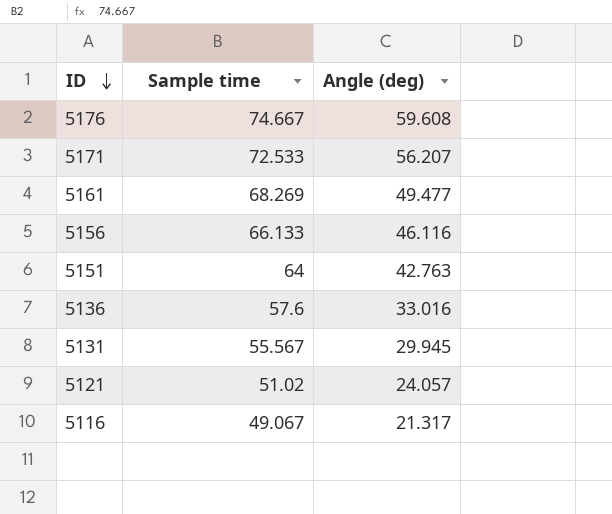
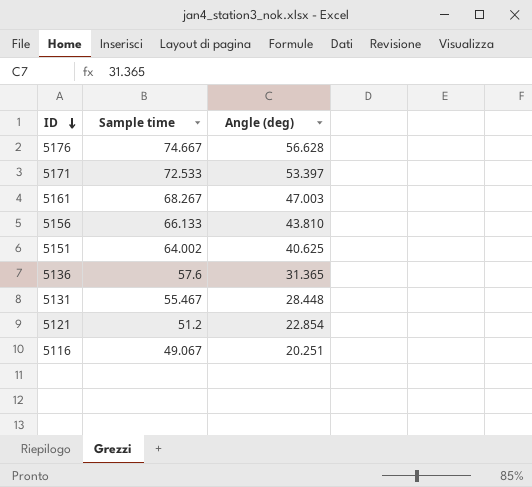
5176 | Angle (deg): 59.608 -> 56.628
5171 | Angle (deg): 56.207 -> 53.397
5161 | Sample time: 68.269 -> 68.267
5161 | Angle (deg): 49.477 -> 47.003
5156 | Angle (deg): 46.116 -> 43.810
5151 | Sample time: 64 -> 64.002
5151 | Angle (deg): 42.763 -> 40.625
5136 | Angle (deg): 33.016 -> 31.365
5131 | Sample time: 55.567 -> 55.467
5131 | Angle (deg): 29.945 -> 28.448
5121 | Sample time: 51.02 -> 51.2
5121 | Angle (deg): 24.057 -> 22.854
5116 | Angle (deg): 21.317 -> 20.251

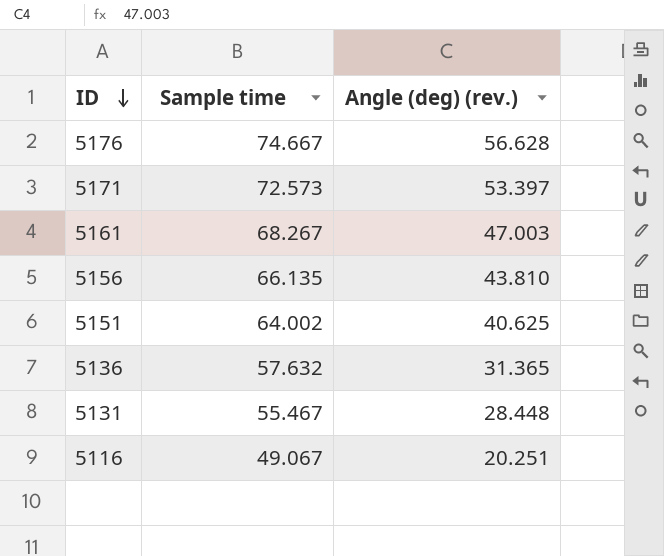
column name: Angle (deg) -> Angle (deg) (rev.)
row 5121: 51.2 | 22.854 -> none
5171 | Sample time: 72.533 -> 72.573
5156 | Sample time: 66.133 -> 66.135
5136 | Sample time: 57.6 -> 57.632

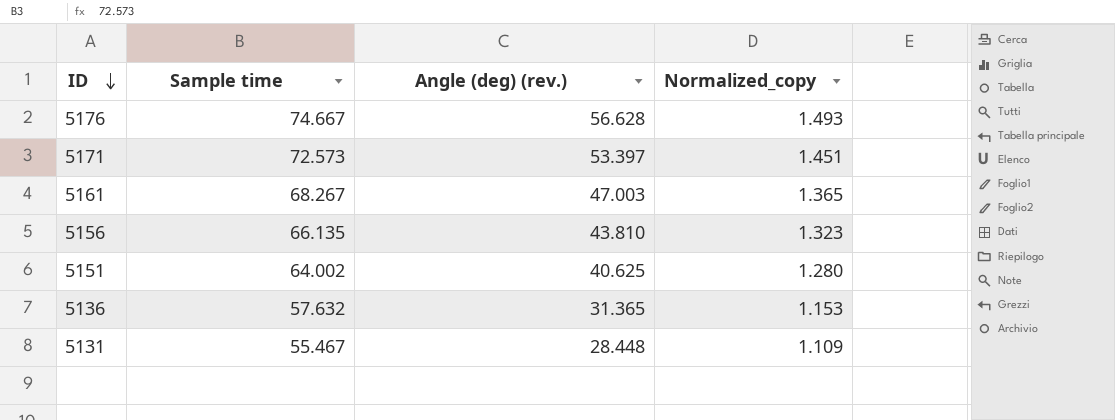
column Normalized_copy | formula: none -> [Sample time] * 0.02
row 5116: 49.067 | 20.251 -> none

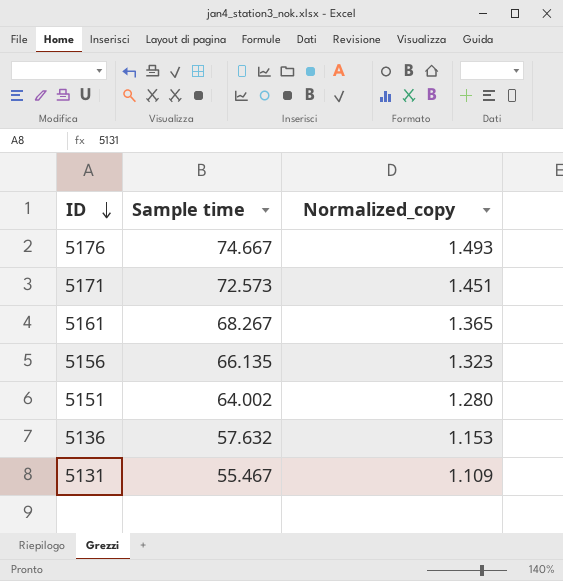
column Angle (deg) (rev.) | position: 3 -> none

